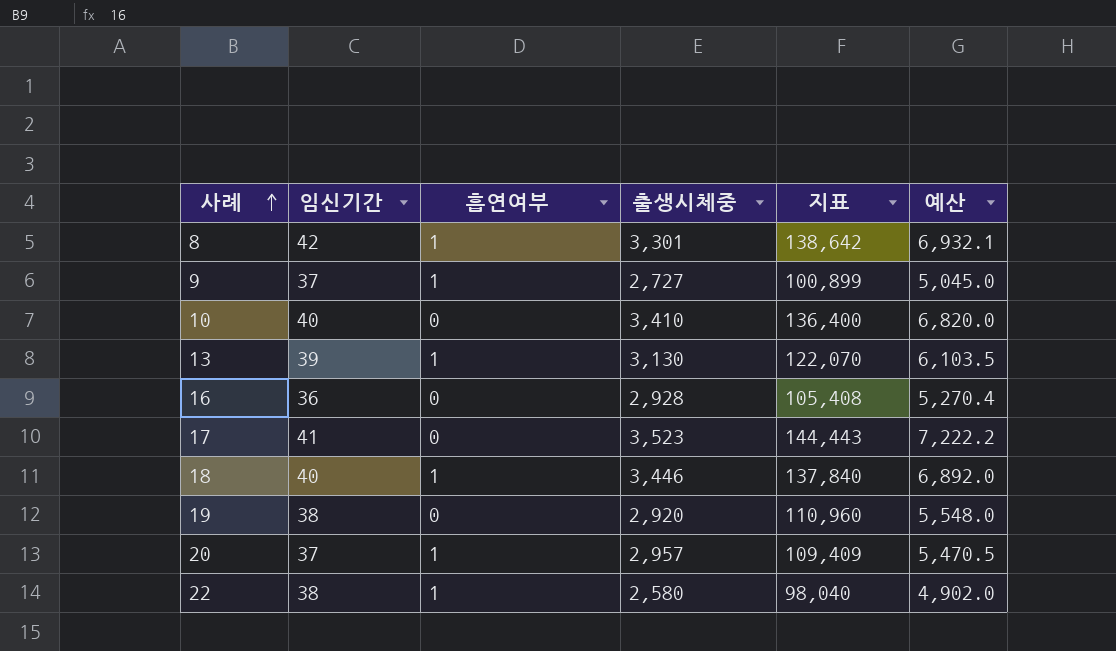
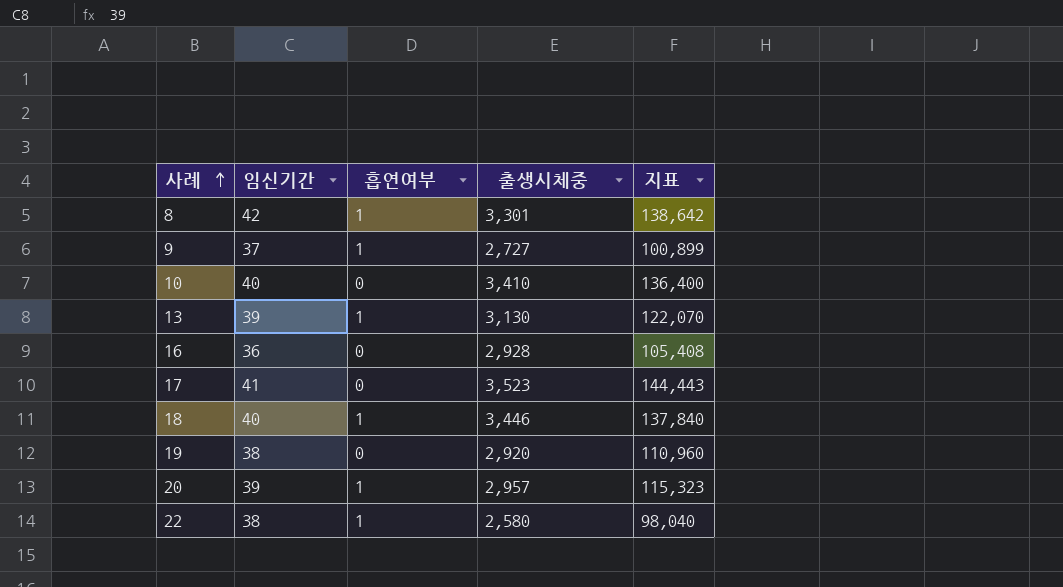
column 예산 | formula: [지표] * 0.05 -> none
20 | 임신기간: 37 -> 39
20 | 지표: 109,409 -> 115,323

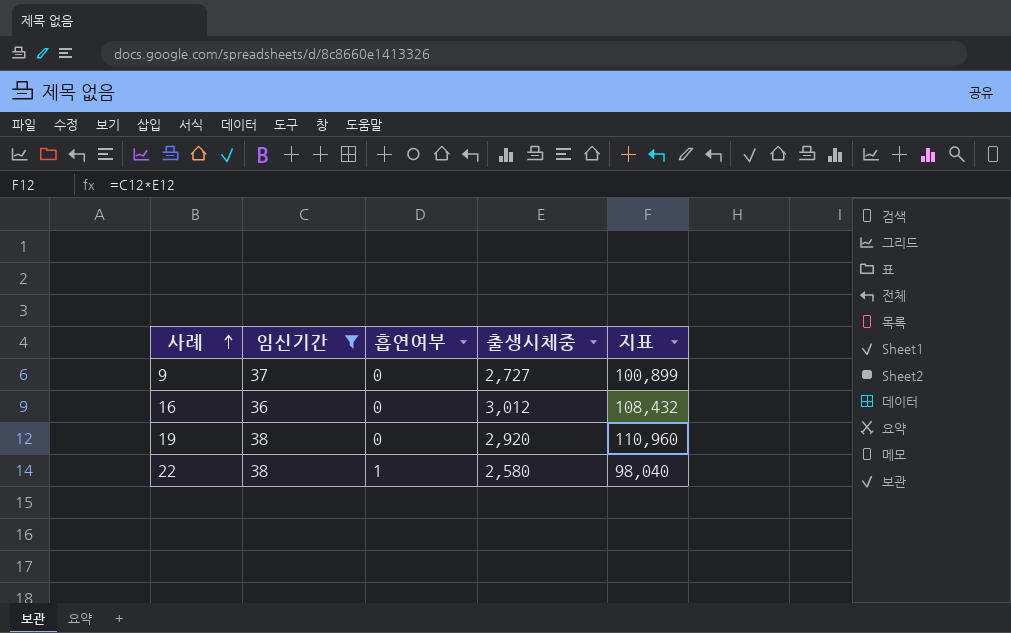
filter: none -> 임신기간 <= 38
9 | 흡연여부: 1 -> 0
16 | 출생시체중: 2,928 -> 3,012
16 | 지표: 105,408 -> 108,432

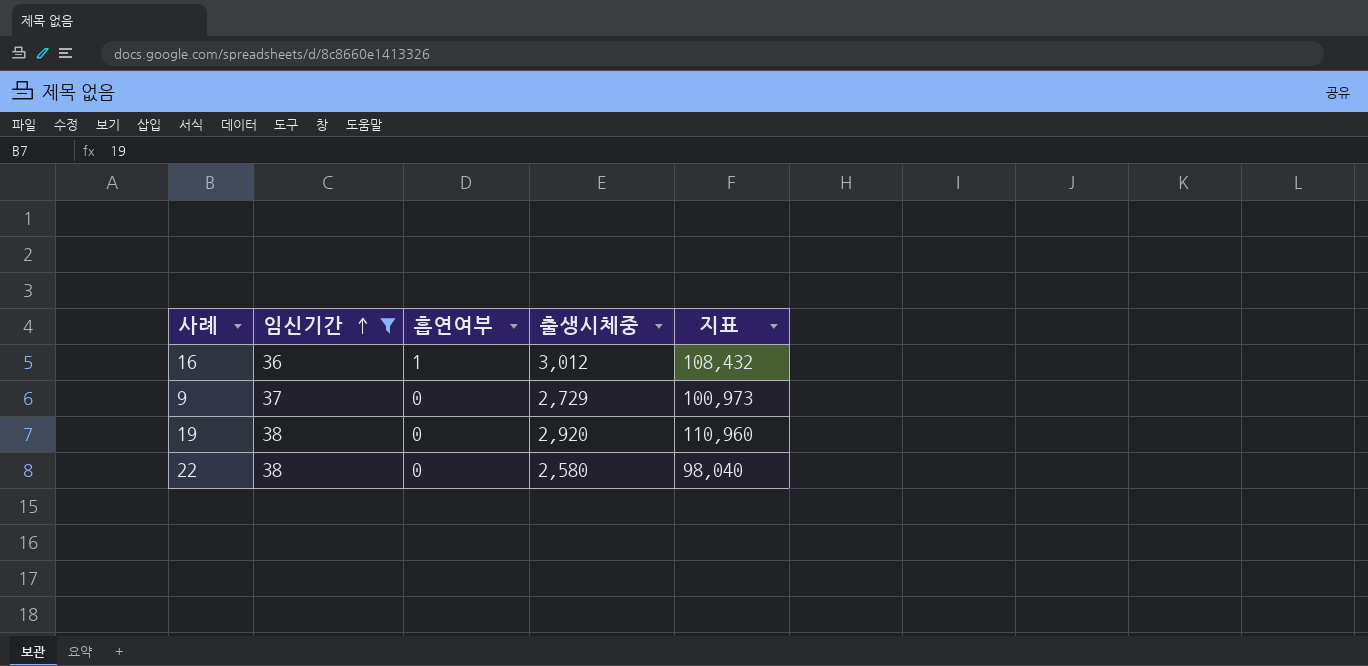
row order: 사례 ascending -> 임신기간 ascending
16 | 흡연여부: 0 -> 1
9 | 출생시체중: 2,727 -> 2,729
9 | 지표: 100,899 -> 100,973
22 | 흡연여부: 1 -> 0

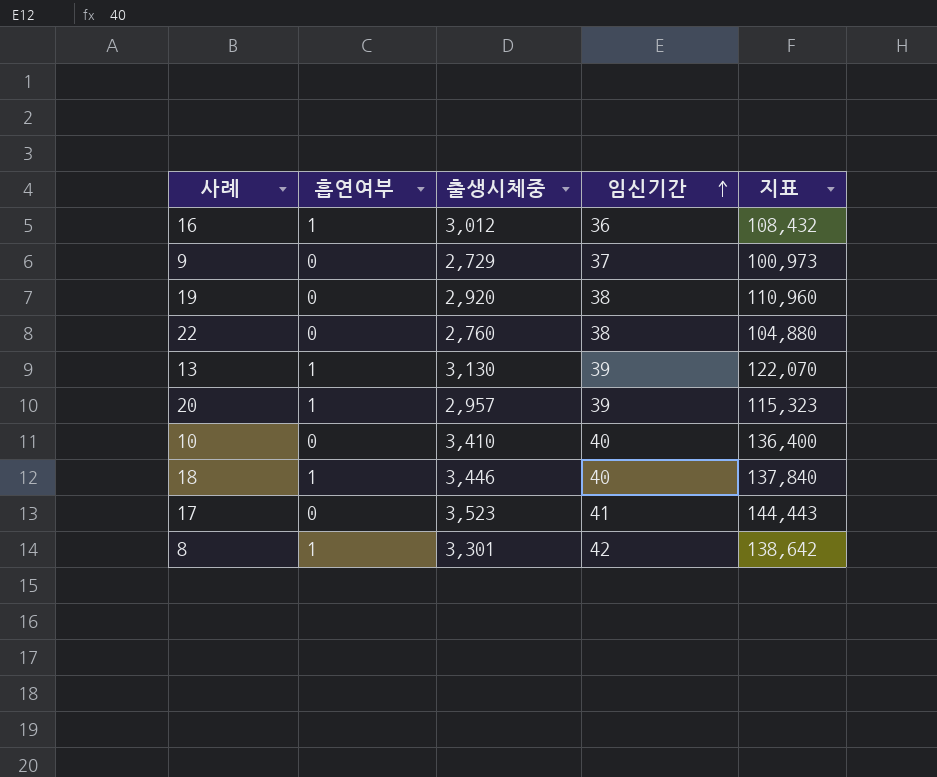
filter: 임신기간 <= 38 -> none
column 임신기간 | position: 2 -> 4
22 | 출생시체중: 2,580 -> 2,760
22 | 지표: 98,040 -> 104,880

